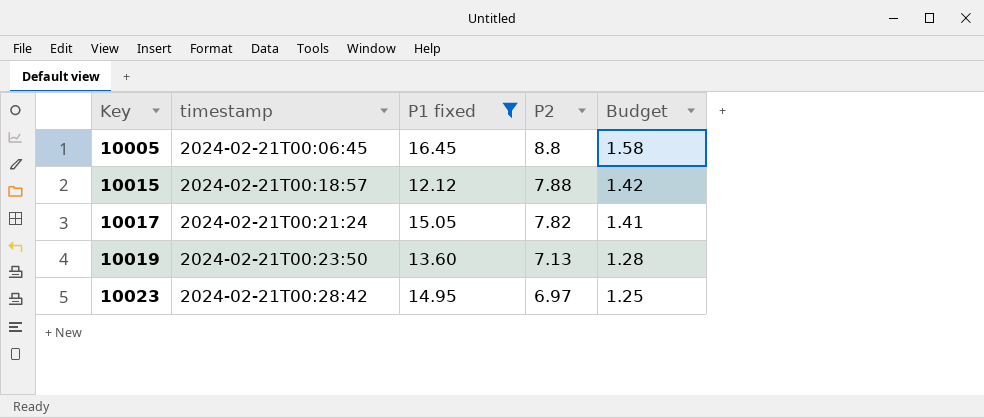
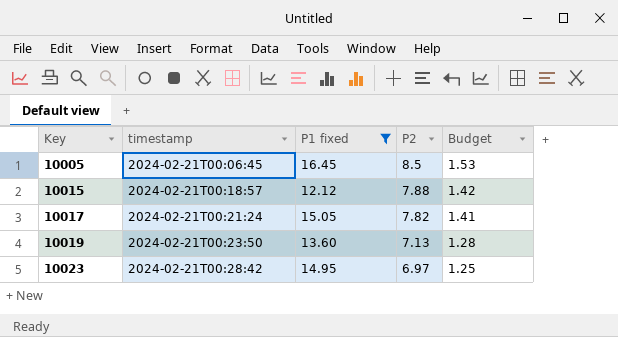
10005 | P2: 8.8 -> 8.5
10005 | Budget: 1.58 -> 1.53

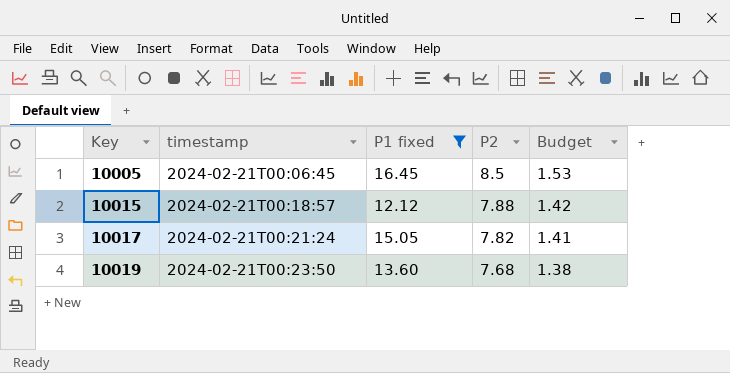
row 10023: 2024-02-21T00:28:42 | 14.95 | 6.97 | 1.25 -> none
10019 | P2: 7.13 -> 7.68
10019 | Budget: 1.28 -> 1.38

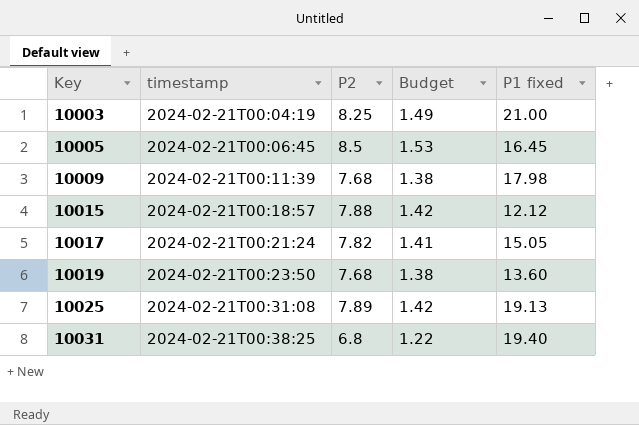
filter: P1 fixed <= 16.45 -> none
column P1 fixed | position: 3 -> 5

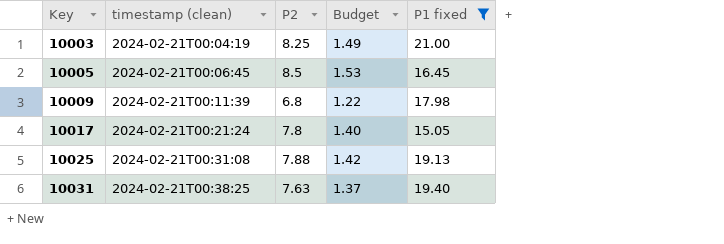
filter: none -> P1 fixed >= 15.05
column name: timestamp -> timestamp (clean)
10009 | P2: 7.68 -> 6.8
10009 | Budget: 1.38 -> 1.22
10017 | P2: 7.82 -> 7.8
10017 | Budget: 1.41 -> 1.40
10025 | P2: 7.89 -> 7.88
10031 | P2: 6.8 -> 7.63
10031 | Budget: 1.22 -> 1.37

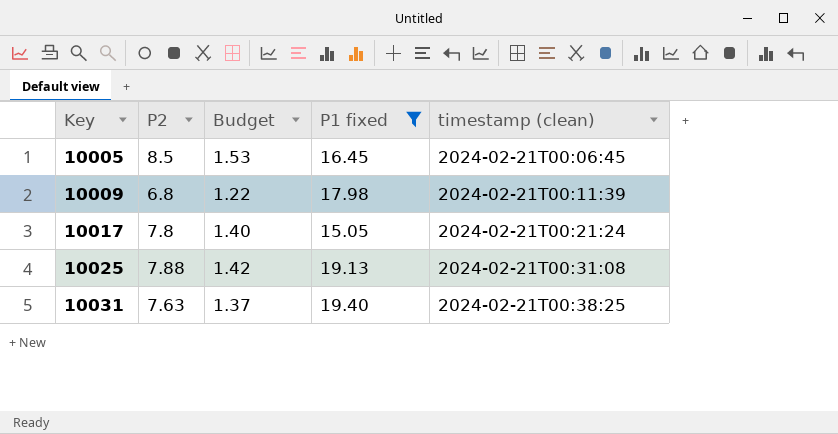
column timestamp (clean) | position: 2 -> 5
row 10003: 2024-02-21T00:04:19 | 8.25 | 1.49 | 21.00 -> none

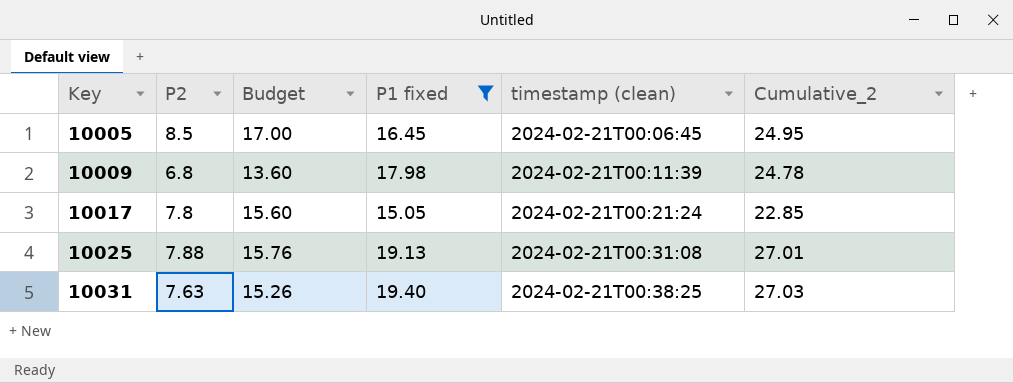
column Budget | formula: [P2] * 0.18 -> [P2] * 2
column Cumulative_2 | formula: none -> [P2] + [P1 fixed]

